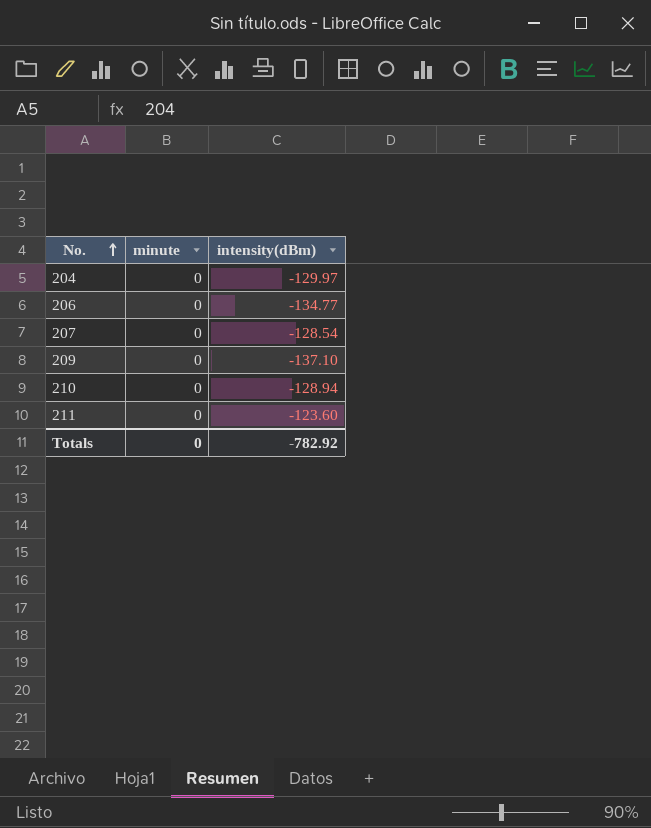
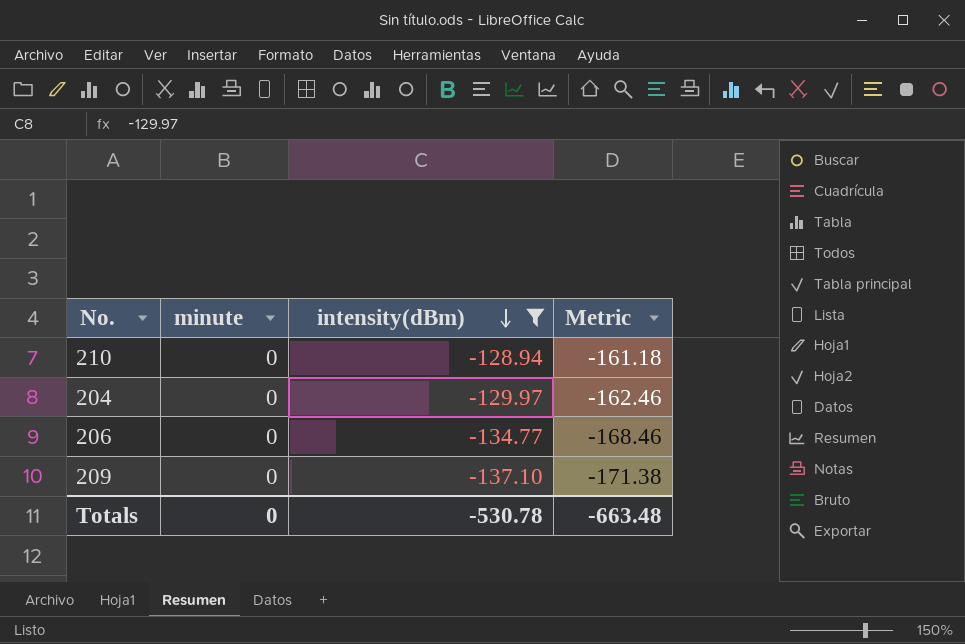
filter: none -> intensity(dBm) <= -128.94
row order: No. ascending -> intensity(dBm) descending
column Metric | formula: none -> [intensity(dBm)] * 1.25
Totals | intensity(dBm): -782.92 -> -530.78

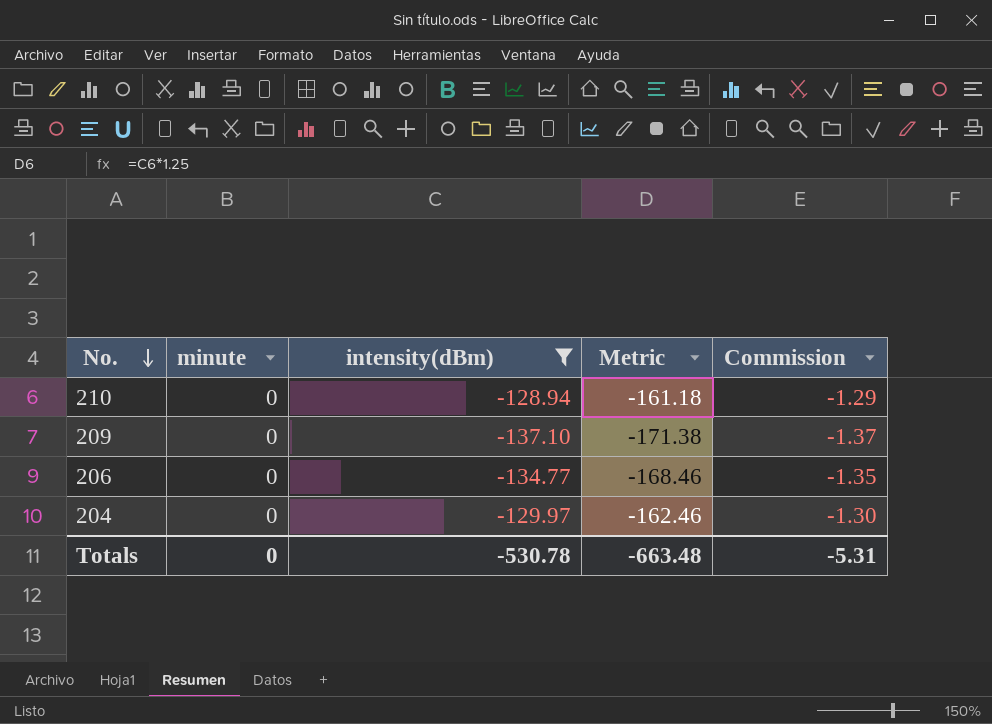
row order: intensity(dBm) descending -> No. descending
column Commission | formula: none -> [intensity(dBm)] * 0.01

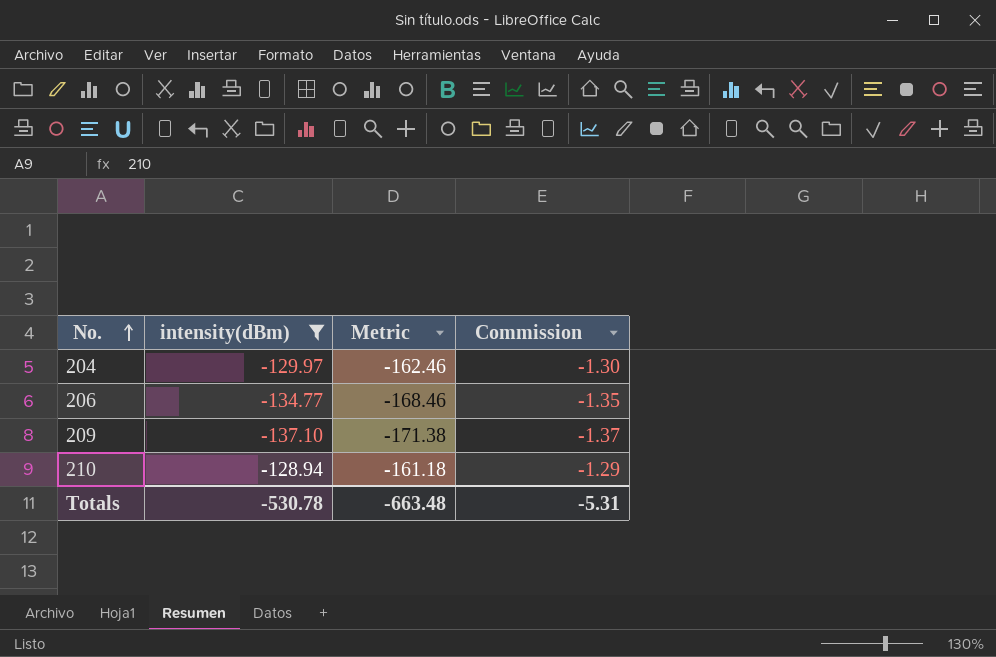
row order: No. descending -> No. ascending
column minute | position: 2 -> none

